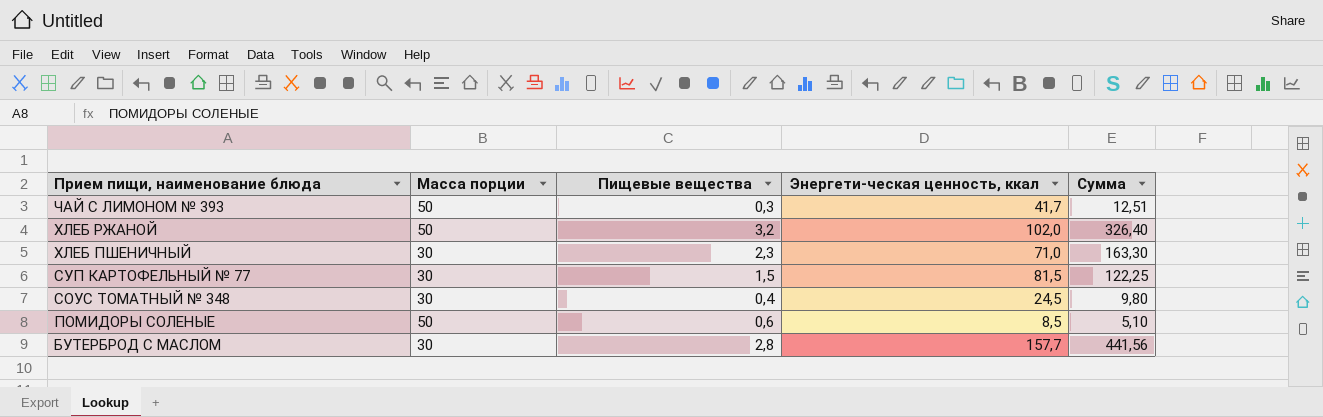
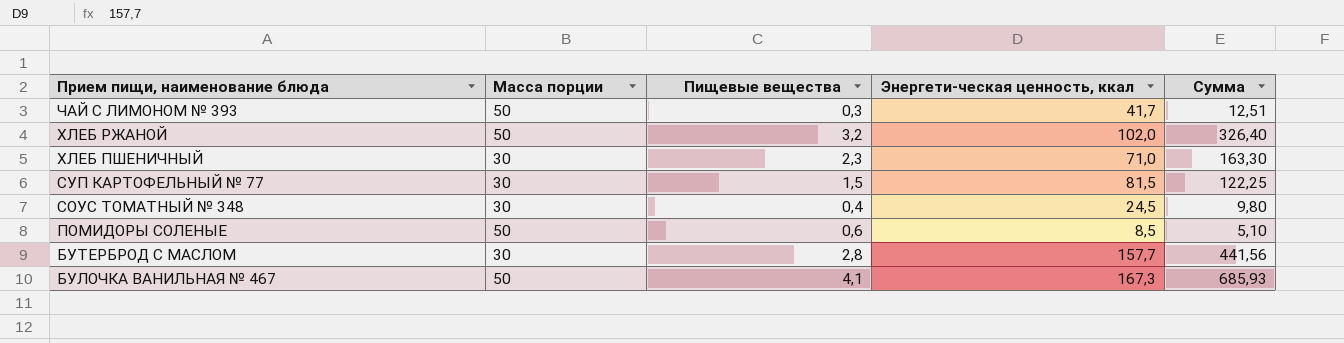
row БУЛОЧКА ВАНИЛЬНАЯ № 467: none -> 50 | 4,1 | 167,3 | 685,93

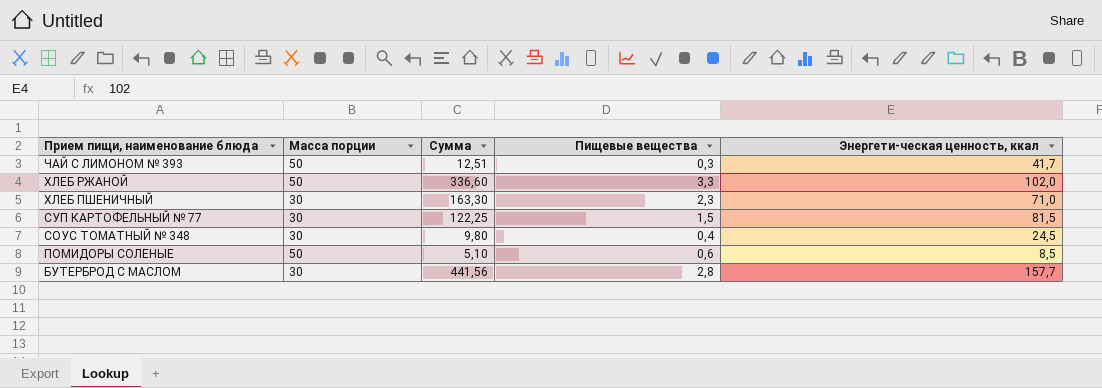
column Сумма | position: 5 -> 3
row БУЛОЧКА ВАНИЛЬНАЯ № 467: 50 | 4,1 | 167,3 | 685,93 -> none
ХЛЕБ РЖАНОЙ | Сумма: 326,40 -> 336,60
ХЛЕБ РЖАНОЙ | Пищевые вещества: 3,2 -> 3,3

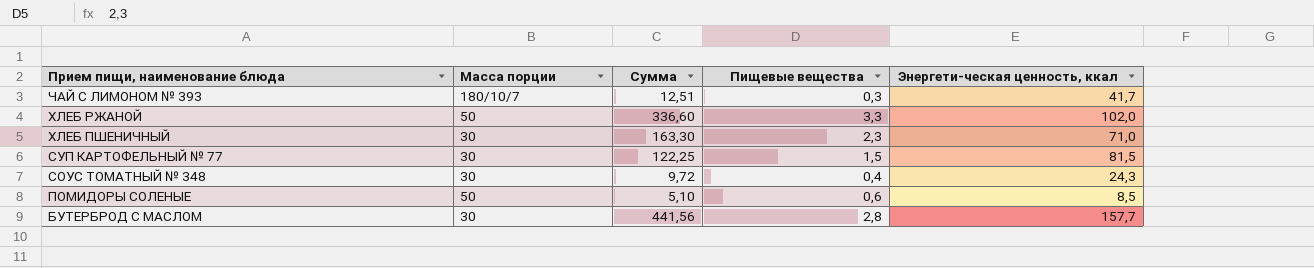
ЧАЙ С ЛИМОНОМ № 393 | Масса порции: 50 -> 180/10/7
СОУС ТОМАТНЫЙ № 348 | Сумма: 9,80 -> 9,72
СОУС ТОМАТНЫЙ № 348 | Энергети-ческая ценность, ккал: 24,5 -> 24,3

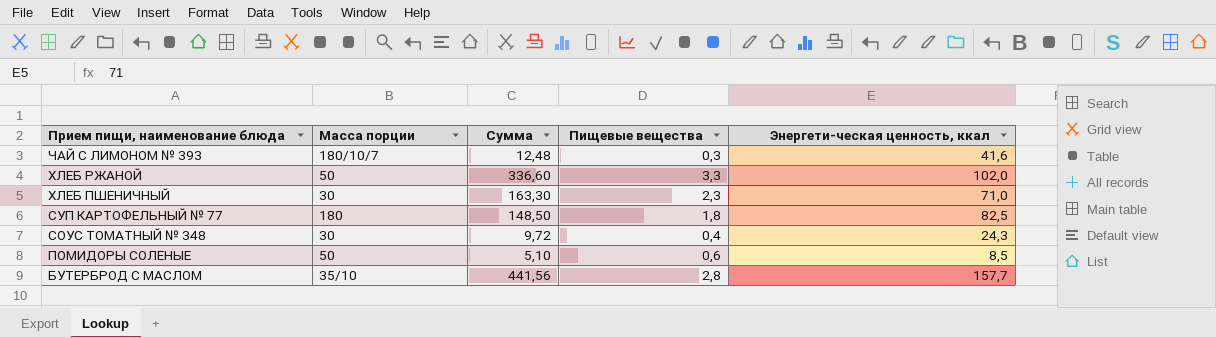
ЧАЙ С ЛИМОНОМ № 393 | Сумма: 12,51 -> 12,48
ЧАЙ С ЛИМОНОМ № 393 | Энергети-ческая ценность, ккал: 41,7 -> 41,6
СУП КАРТОФЕЛЬНЫЙ № 77 | Масса порции: 30 -> 180
СУП КАРТОФЕЛЬНЫЙ № 77 | Сумма: 122,25 -> 148,50
СУП КАРТОФЕЛЬНЫЙ № 77 | Пищевые вещества: 1,5 -> 1,8
СУП КАРТОФЕЛЬНЫЙ № 77 | Энергети-ческая ценность, ккал: 81,5 -> 82,5
БУТЕРБРОД С МАСЛОМ | Масса порции: 30 -> 35/10

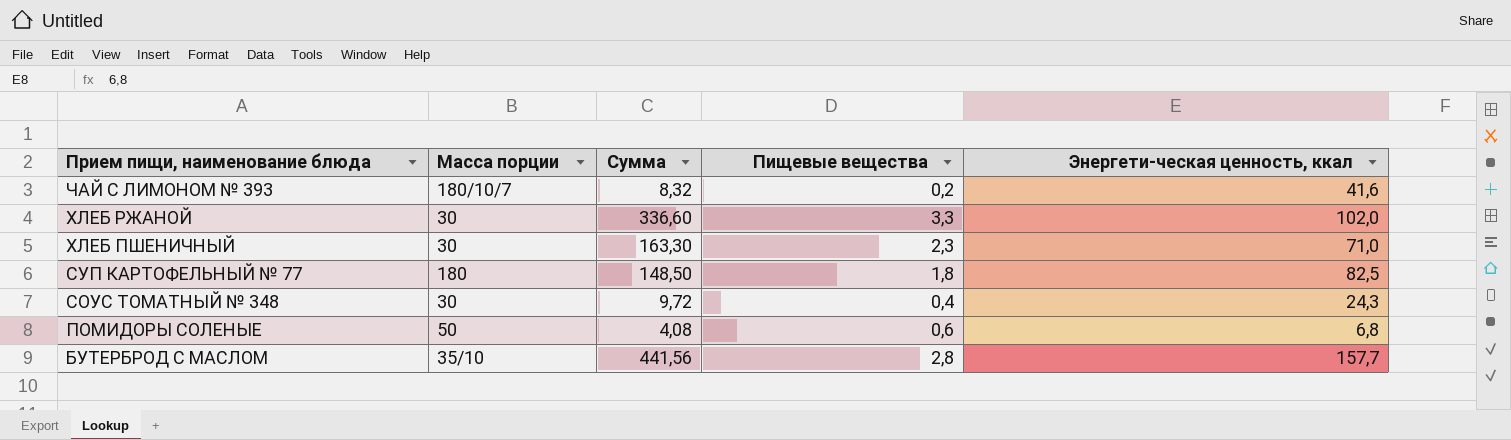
ЧАЙ С ЛИМОНОМ № 393 | Сумма: 12,48 -> 8,32
ЧАЙ С ЛИМОНОМ № 393 | Пищевые вещества: 0,3 -> 0,2
ХЛЕБ РЖАНОЙ | Масса порции: 50 -> 30
ПОМИДОРЫ СОЛЕНЫЕ | Сумма: 5,10 -> 4,08
ПОМИДОРЫ СОЛЕНЫЕ | Энергети-ческая ценность, ккал: 8,5 -> 6,8

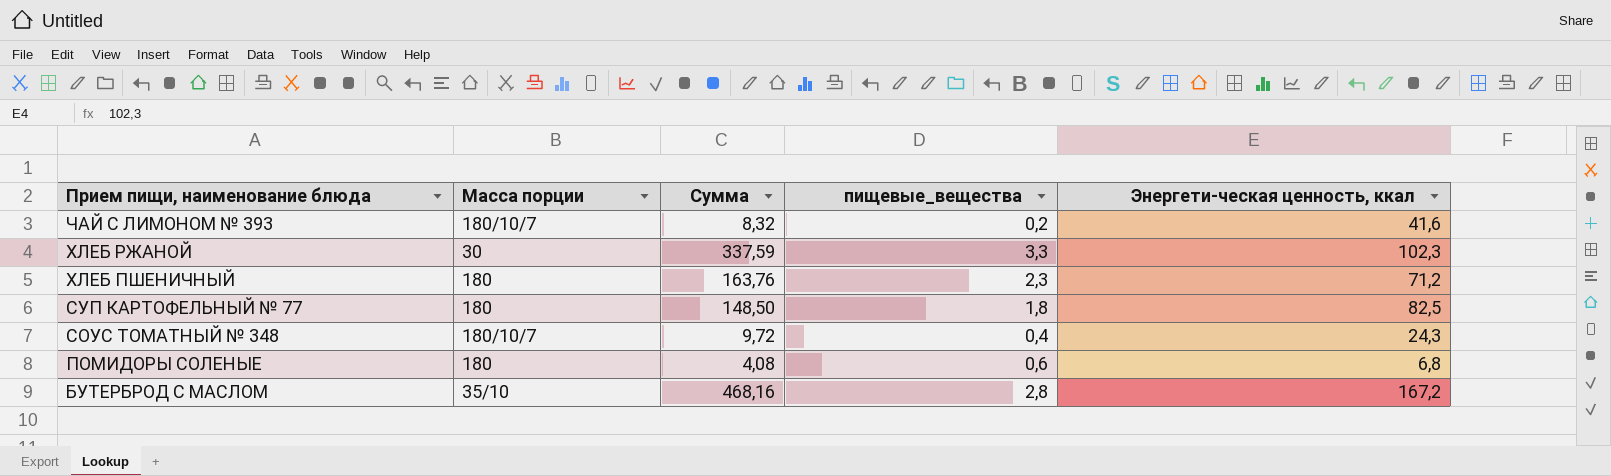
column name: Пищевые вещества -> пищевые_вещества
ХЛЕБ РЖАНОЙ | Сумма: 336,60 -> 337,59
ХЛЕБ РЖАНОЙ | Энергети-ческая ценность, ккал: 102,0 -> 102,3
ХЛЕБ ПШЕНИЧНЫЙ | Масса порции: 30 -> 180
ХЛЕБ ПШЕНИЧНЫЙ | Сумма: 163,30 -> 163,76
ХЛЕБ ПШЕНИЧНЫЙ | Энергети-ческая ценность, ккал: 71,0 -> 71,2
СОУС ТОМАТНЫЙ № 348 | Масса порции: 30 -> 180/10/7
ПОМИДОРЫ СОЛЕНЫЕ | Масса порции: 50 -> 180
БУТЕРБРОД С МАСЛОМ | Сумма: 441,56 -> 468,16
БУТЕРБРОД С МАСЛОМ | Энергети-ческая ценность, ккал: 157,7 -> 167,2

